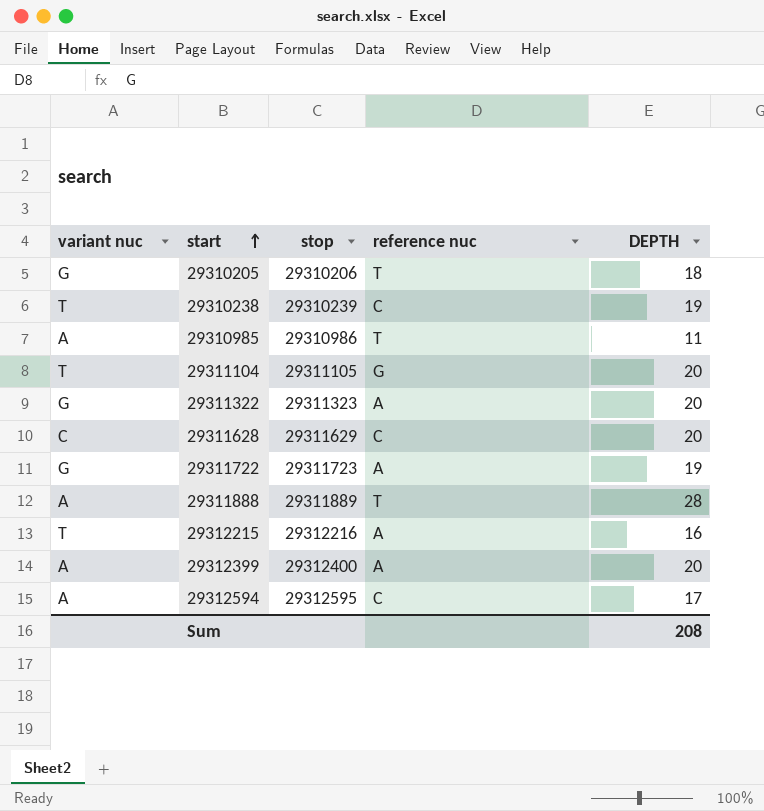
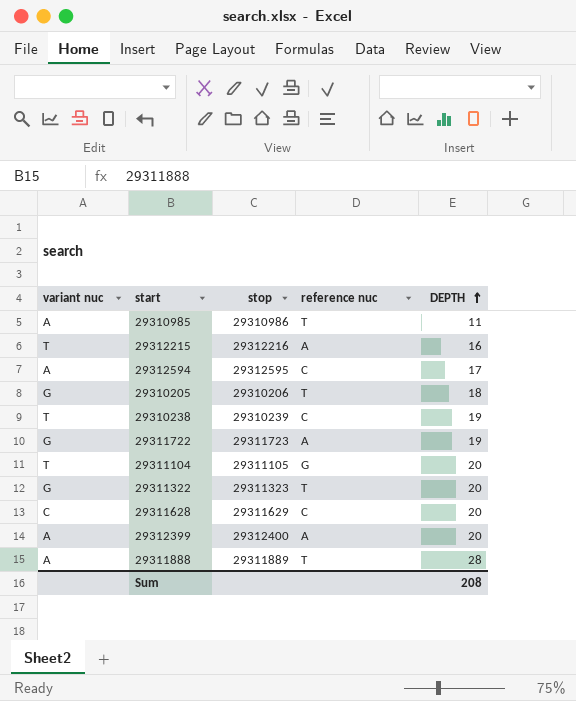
row order: start ascending -> DEPTH ascending
29311322 | reference nuc: A -> T

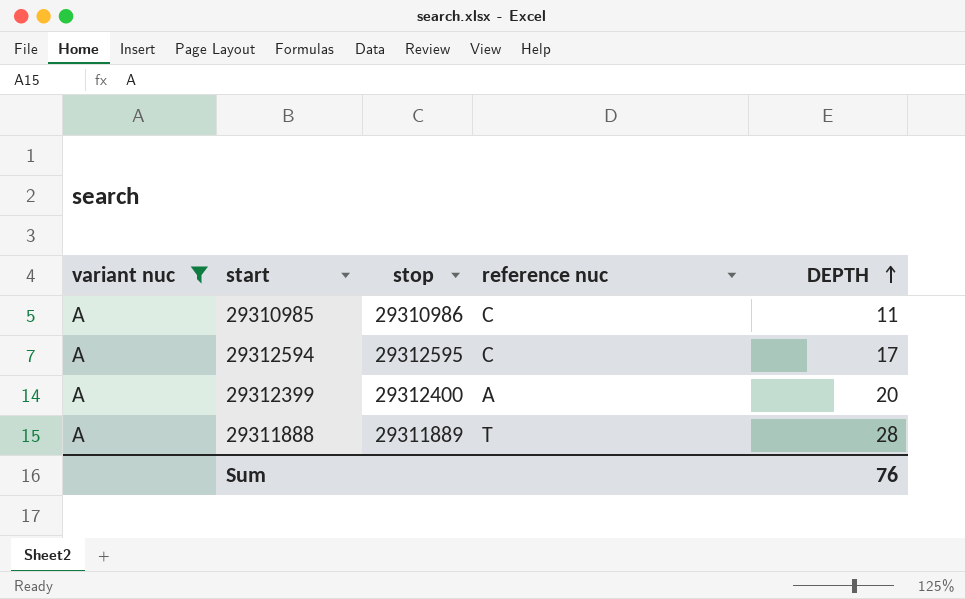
filter: none -> variant nuc = A
29310985 | reference nuc: T -> C
Sum | DEPTH: 208 -> 76

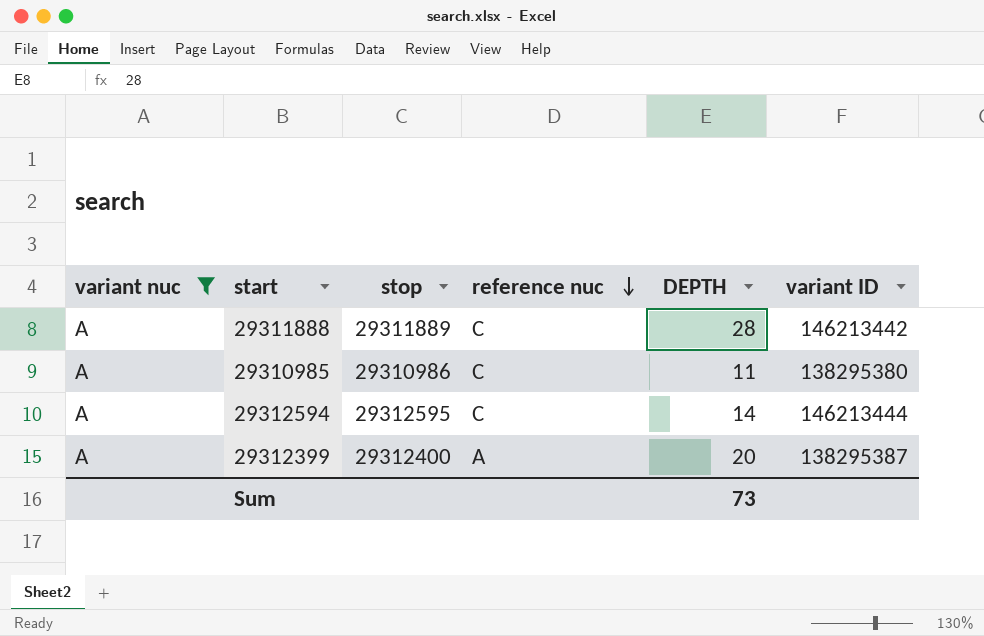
row order: DEPTH ascending -> reference nuc descending
column variant ID | position: none -> 6
29311888 | reference nuc: T -> C
29312594 | DEPTH: 17 -> 14
Sum | DEPTH: 76 -> 73

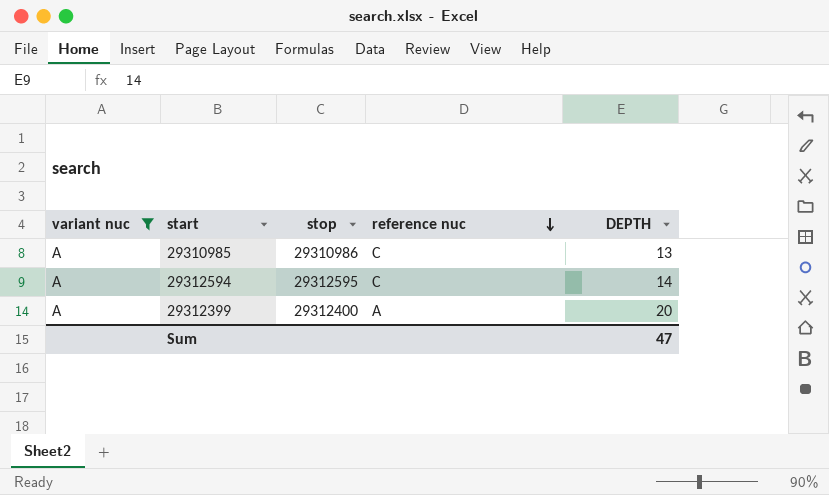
column variant ID | position: 6 -> none
row 29311888: A | 29311889 | C | 28 | 146213442 -> none
29310985 | DEPTH: 11 -> 13
Sum | DEPTH: 73 -> 47

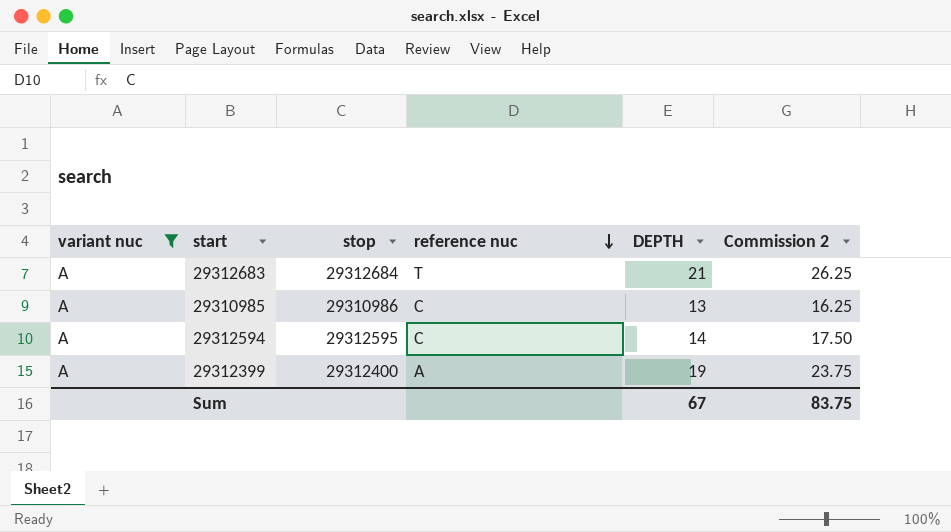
column Commission 2 | formula: none -> [DEPTH] * 1.25
row 29312683: none -> A | 29312684 | T | 21 | 26.25
29312399 | DEPTH: 20 -> 19
Sum | DEPTH: 47 -> 67

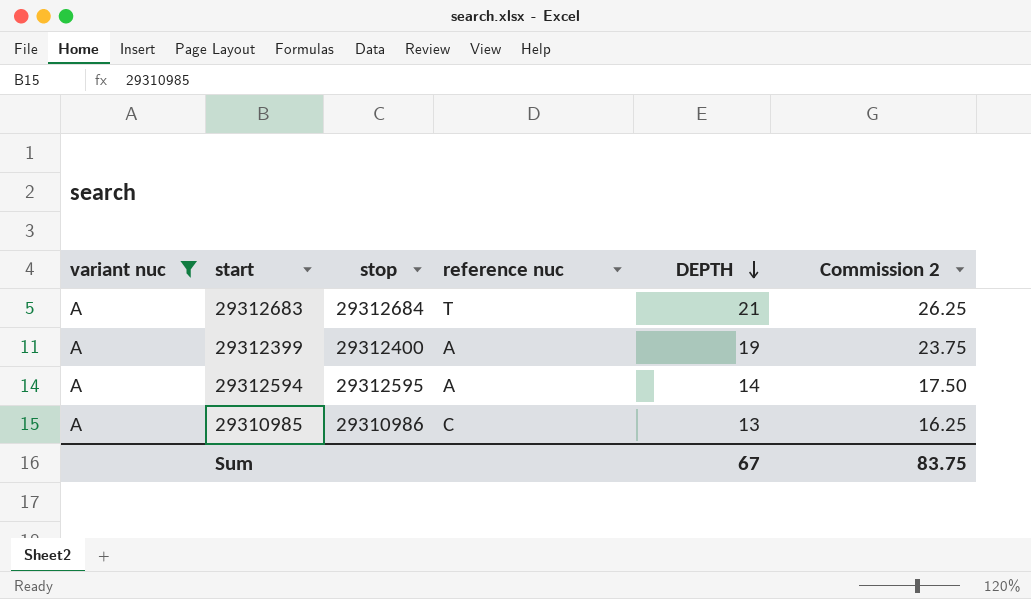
row order: reference nuc descending -> DEPTH descending
29312594 | reference nuc: C -> A

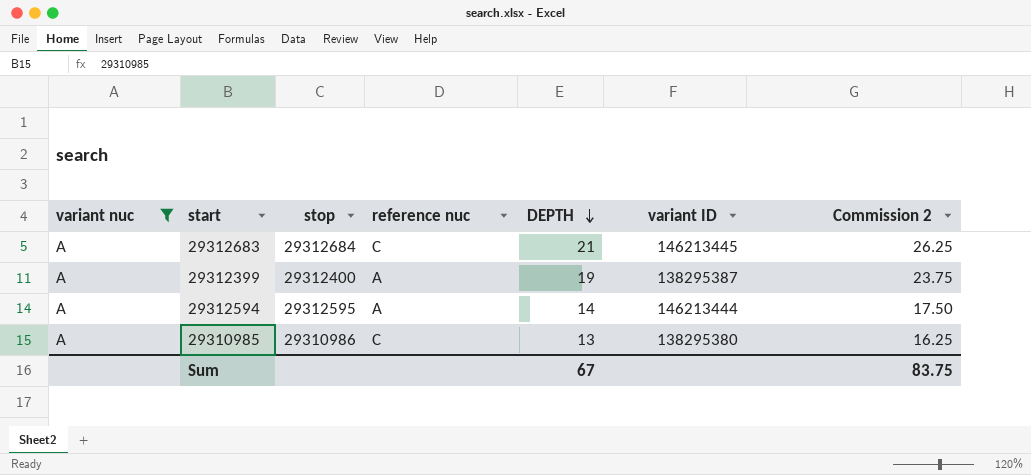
column variant ID | position: none -> 6
29312683 | reference nuc: T -> C

